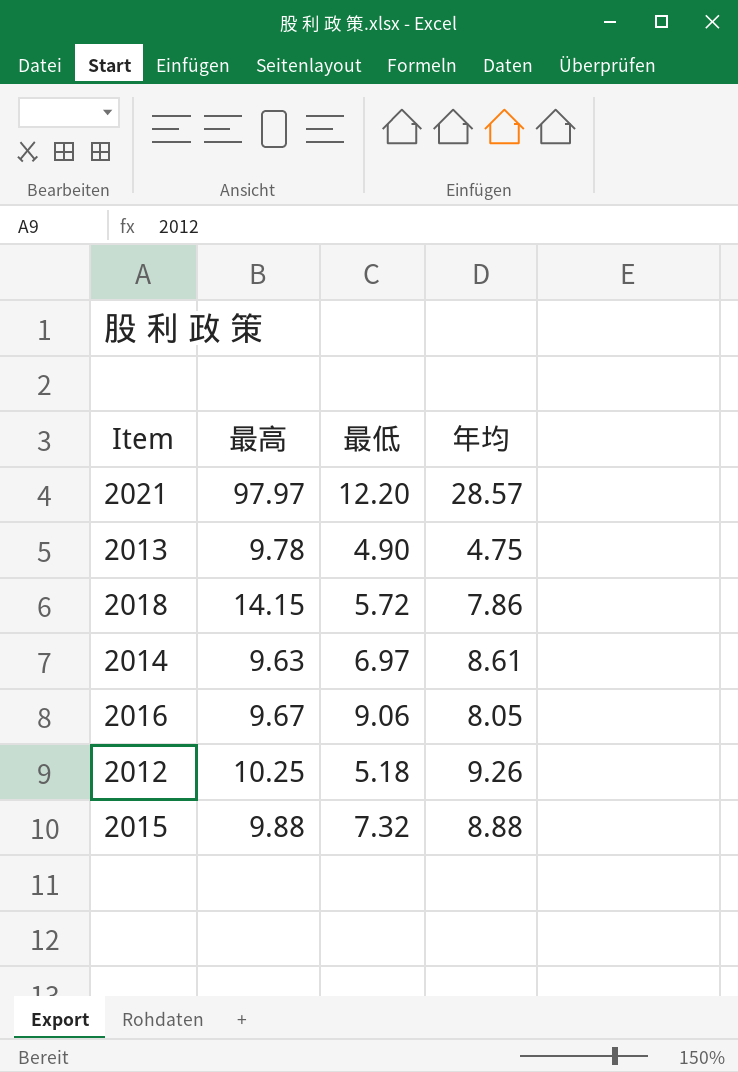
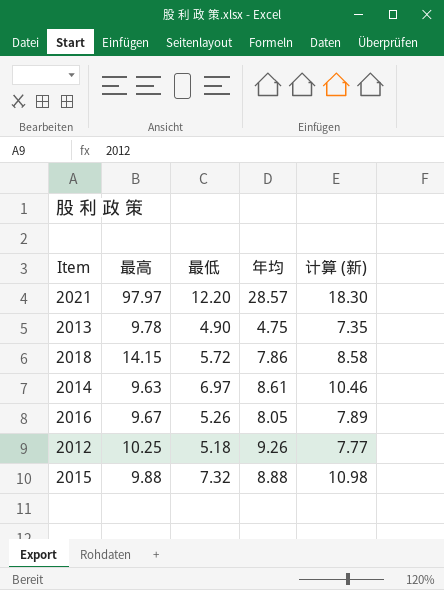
column 计算 (新) | formula: none -> [最低] * 1.5
2016 | 最低: 9.06 -> 5.26

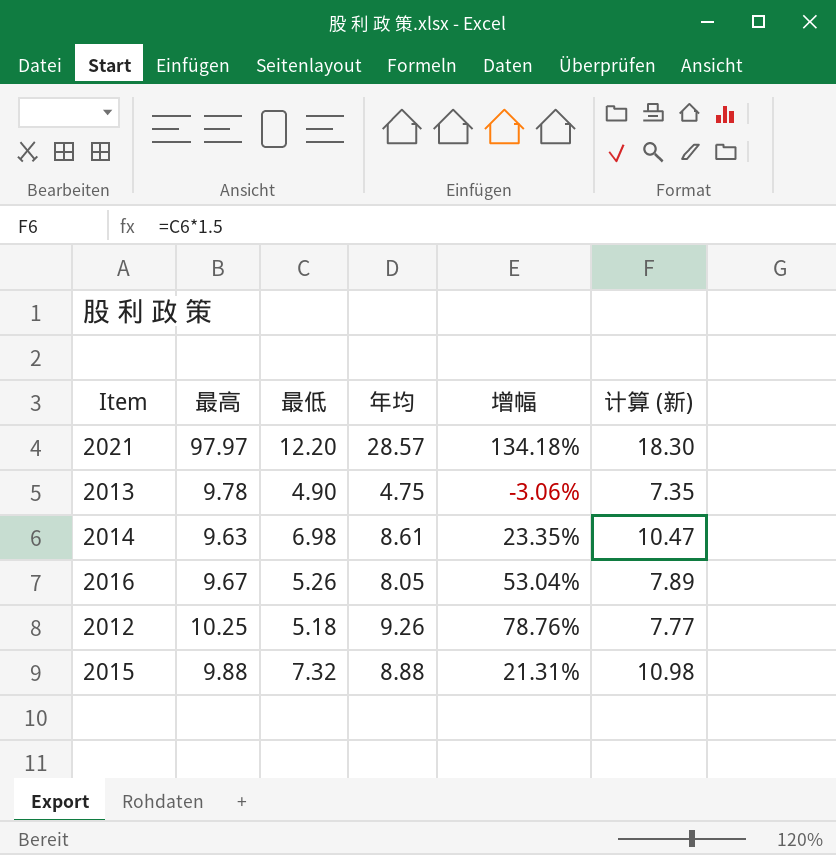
column 增幅 | formula: none -> ([年均] - [最低]) / [最低]
row 2018: 14.15 | 5.72 | 7.86 | 8.58 -> none
2014 | 最低: 6.97 -> 6.98
2014 | 计算 (新): 10.46 -> 10.47

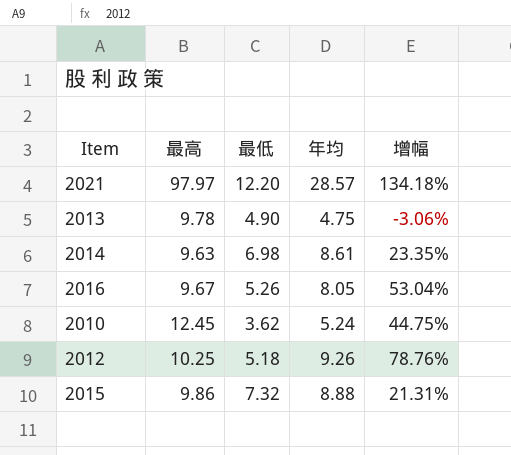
column 计算 (新) | formula: [最低] * 1.5 -> none
row 2010: none -> 12.45 | 3.62 | 5.24 | 44.75%
2015 | 最高: 9.88 -> 9.86

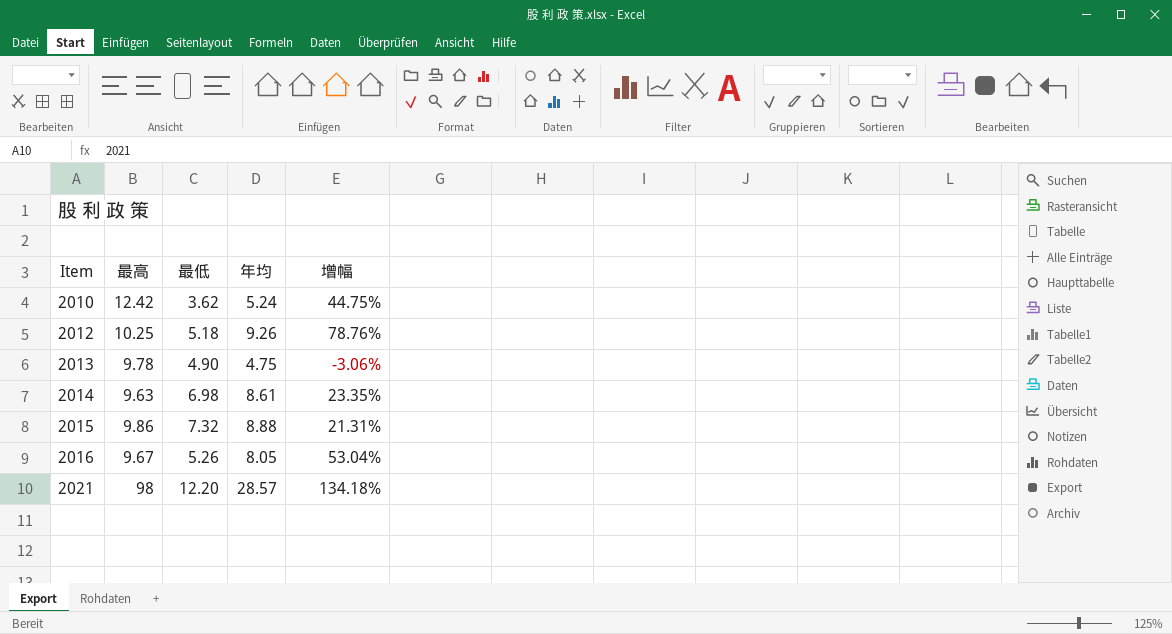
row order: none -> Item ascending
2010 | 最高: 12.45 -> 12.42
2021 | 最高: 97.97 -> 98

